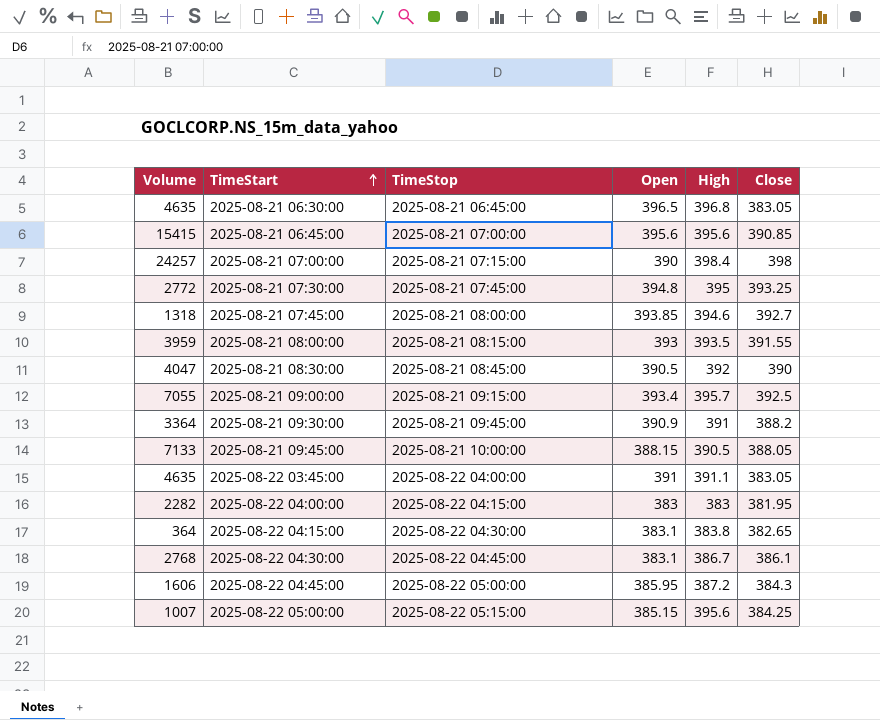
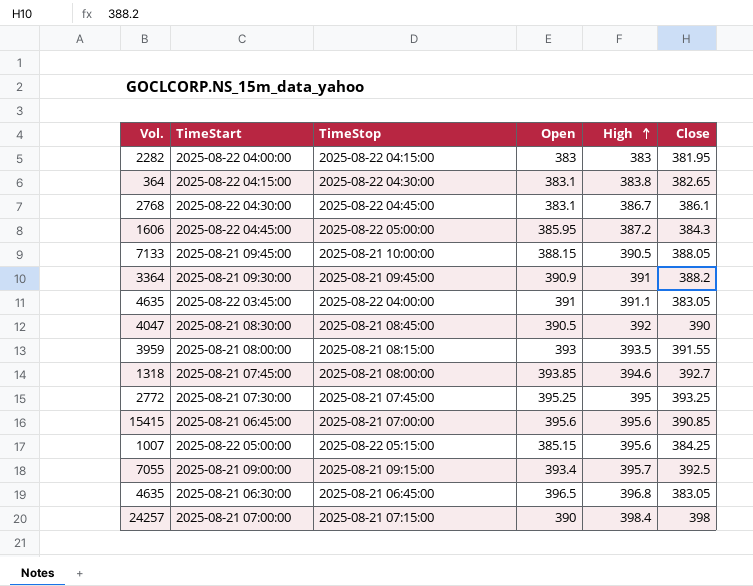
row order: TimeStart ascending -> High ascending
column name: Volume -> Vol.
2025-08-21 07:30:00 | Open: 394.8 -> 395.25

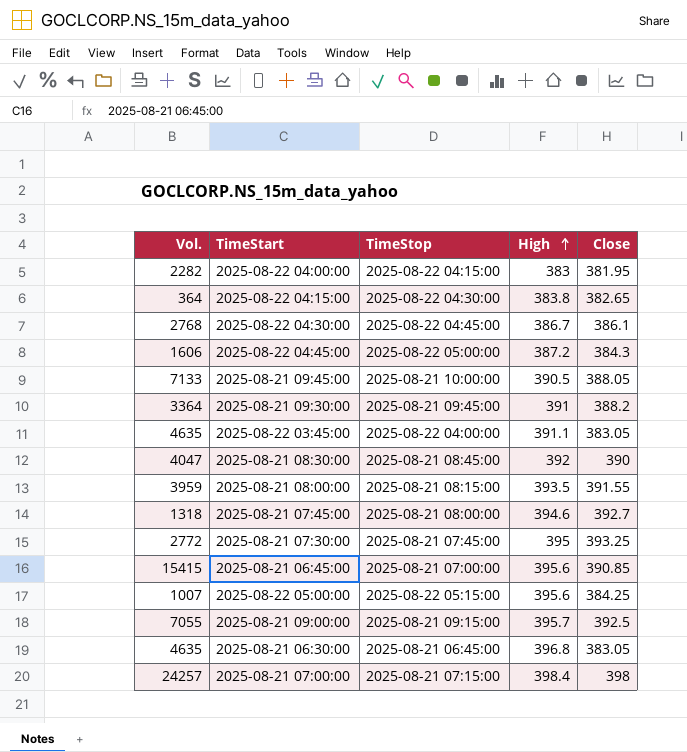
column Open | position: 4 -> none

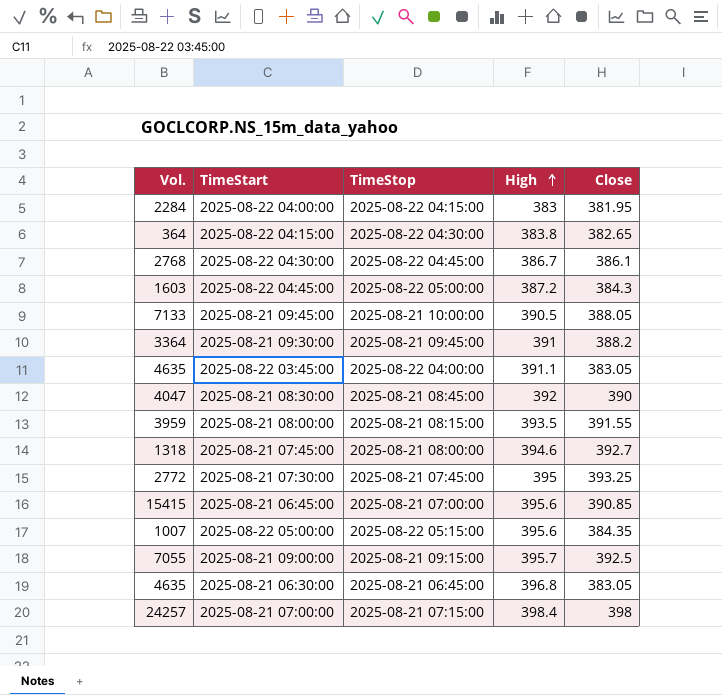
2025-08-22 04:00:00 | Vol.: 2282 -> 2284
2025-08-22 04:45:00 | Vol.: 1606 -> 1603
2025-08-22 05:00:00 | Close: 384.25 -> 384.35

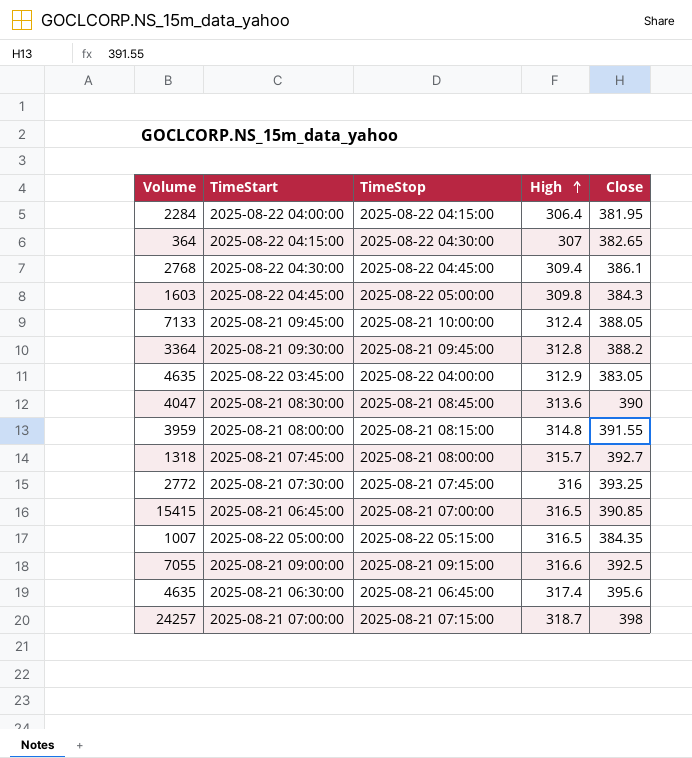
column name: Vol. -> Volume
2025-08-22 04:00:00 | High: 383 -> 306.4
2025-08-22 04:15:00 | High: 383.8 -> 307
2025-08-22 04:30:00 | High: 386.7 -> 309.4
2025-08-22 04:45:00 | High: 387.2 -> 309.8
2025-08-21 09:45:00 | High: 390.5 -> 312.4
2025-08-21 09:30:00 | High: 391 -> 312.8
2025-08-22 03:45:00 | High: 391.1 -> 312.9
2025-08-21 08:30:00 | High: 392 -> 313.6
2025-08-21 08:00:00 | High: 393.5 -> 314.8
2025-08-21 07:45:00 | High: 394.6 -> 315.7
2025-08-21 07:30:00 | High: 395 -> 316
2025-08-21 06:45:00 | High: 395.6 -> 316.5
2025-08-22 05:00:00 | High: 395.6 -> 316.5
2025-08-21 09:00:00 | High: 395.7 -> 316.6
2025-08-21 06:30:00 | High: 396.8 -> 317.4
2025-08-21 06:30:00 | Close: 383.05 -> 395.6
2025-08-21 07:00:00 | High: 398.4 -> 318.7

